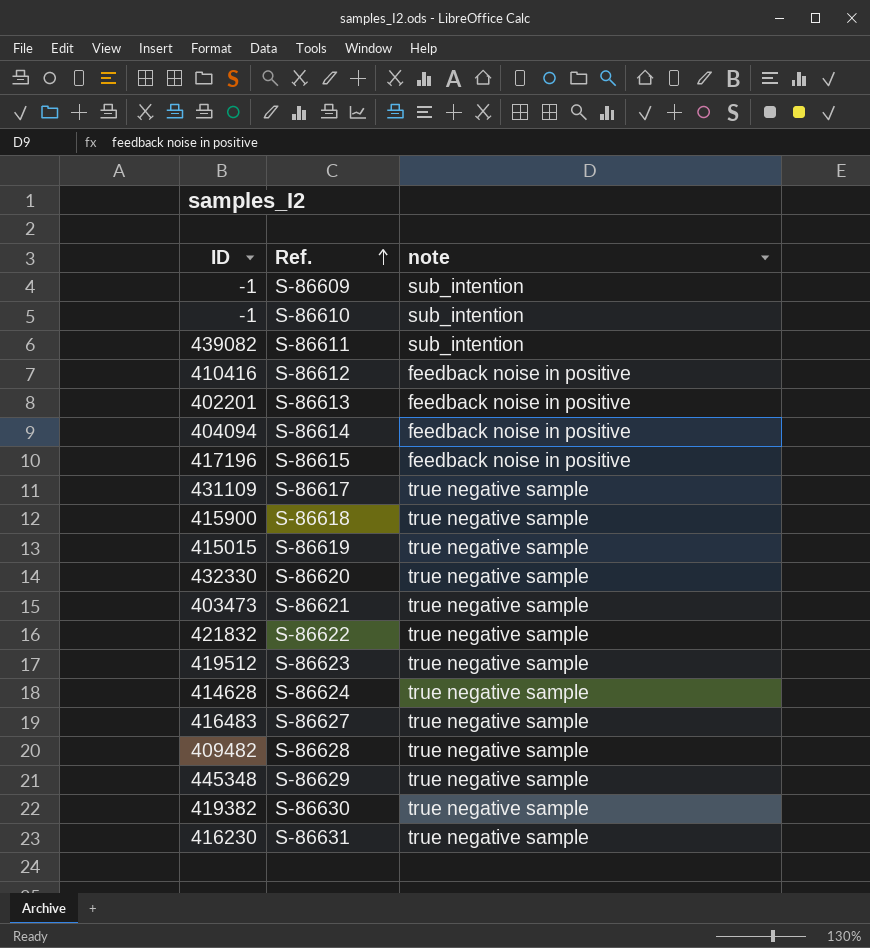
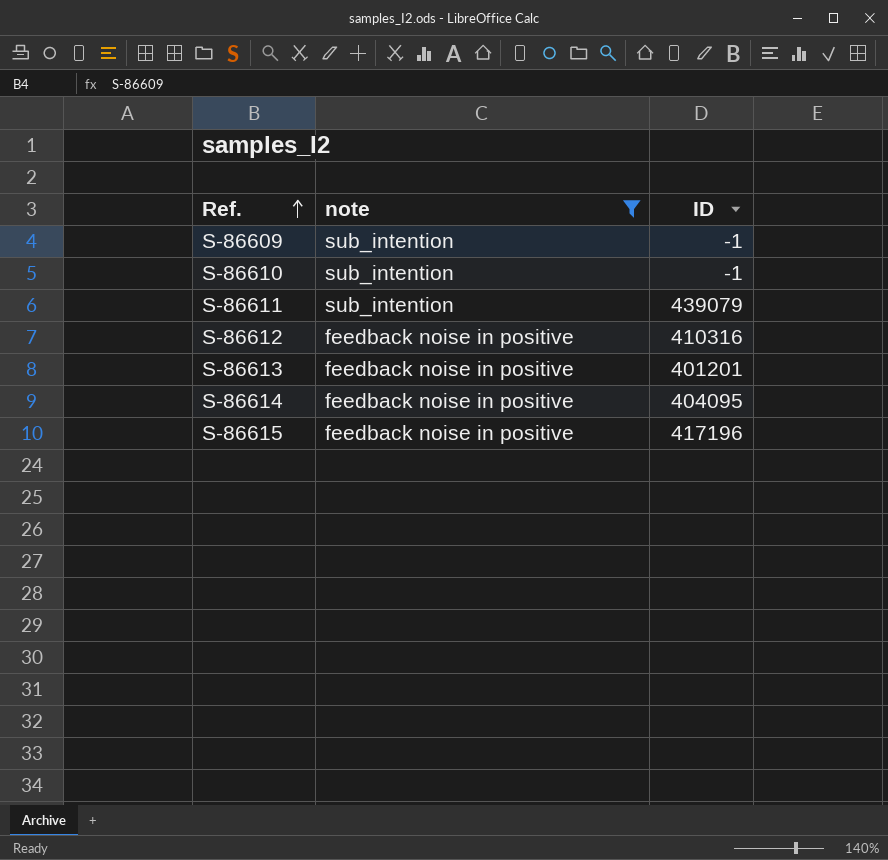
filter: none -> note != true negative sample
column ID | position: 1 -> 3
S-86611 | ID: 439082 -> 439079
S-86612 | ID: 410416 -> 410316
S-86613 | ID: 402201 -> 401201
S-86614 | ID: 404094 -> 404095

